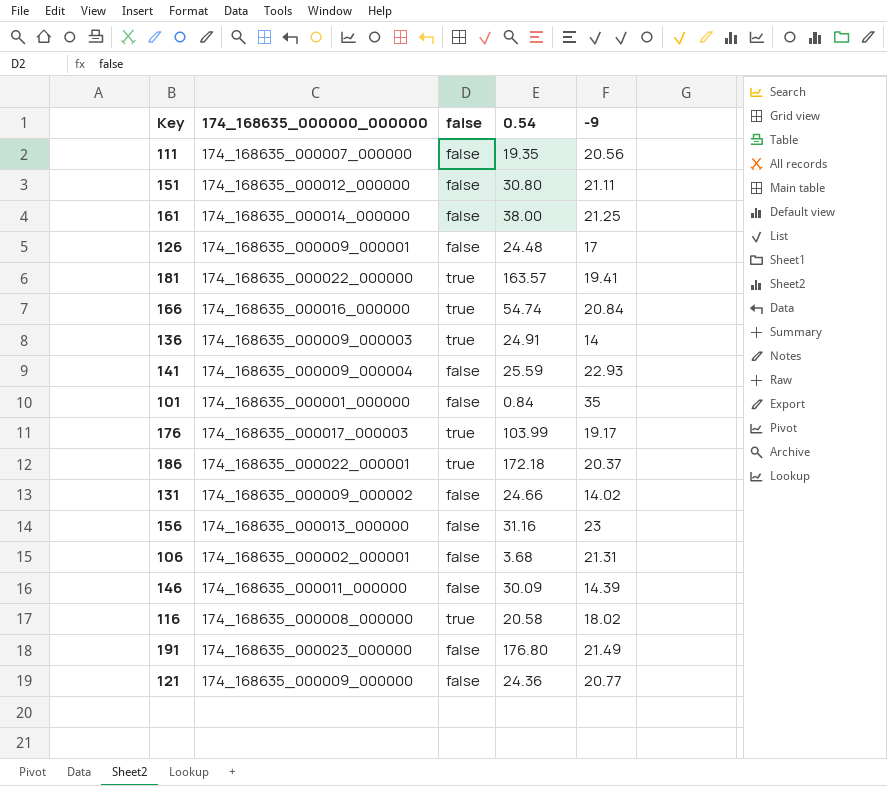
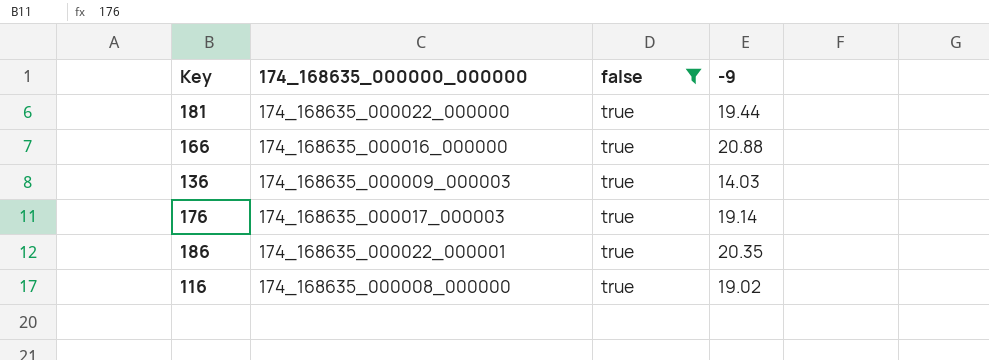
filter: none -> false = true
column 0.54 | position: 4 -> none
181 | -9: 19.41 -> 19.44
166 | -9: 20.84 -> 20.88
136 | -9: 14 -> 14.03
176 | -9: 19.17 -> 19.14
186 | -9: 20.37 -> 20.35
116 | -9: 18.02 -> 19.02

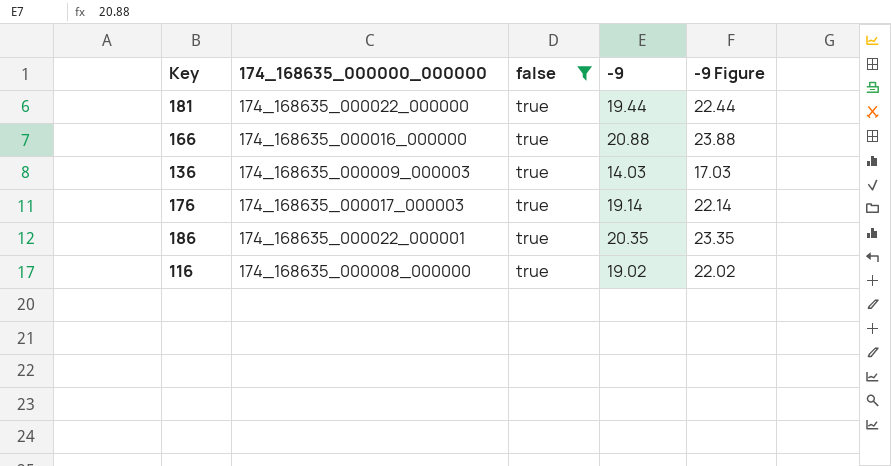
column -9 Figure | formula: none -> [-9] + 3

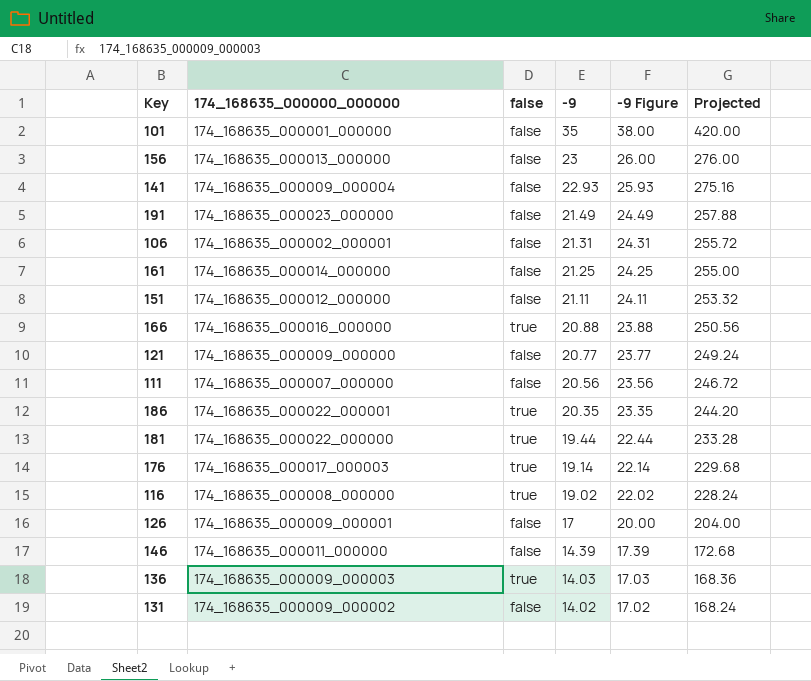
filter: false = true -> none
row order: none -> -9 descending
column Projected | formula: none -> [-9] * 12

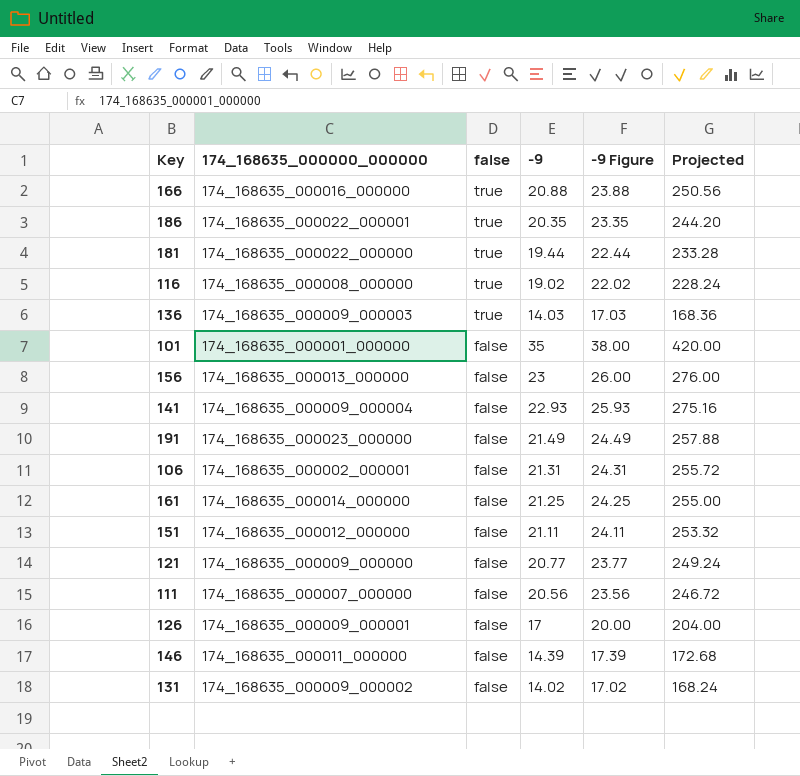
row order: -9 descending -> false descending
row 176: 174_168635_000017_000003 | true | 19.14 | 22.14 | 229.68 -> none

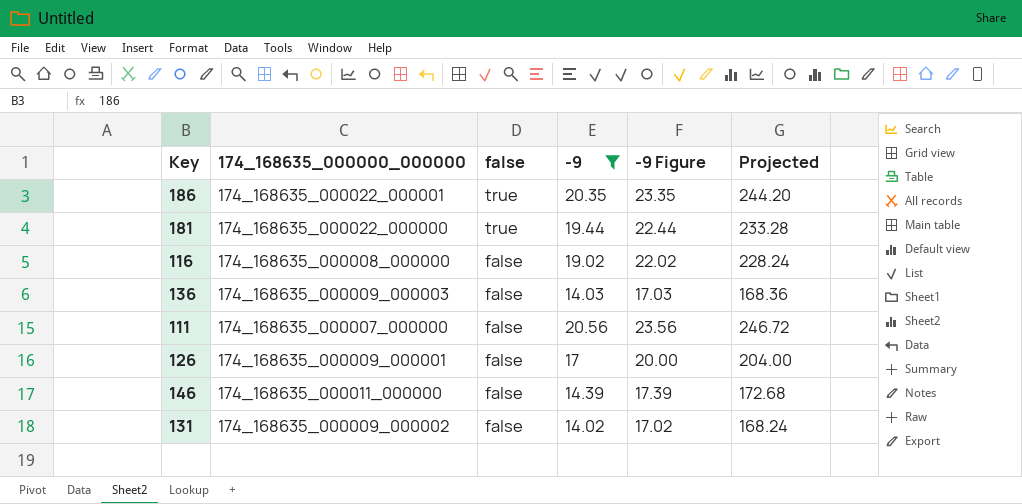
filter: none -> -9 <= 20.56
116 | false: true -> false
136 | false: true -> false

